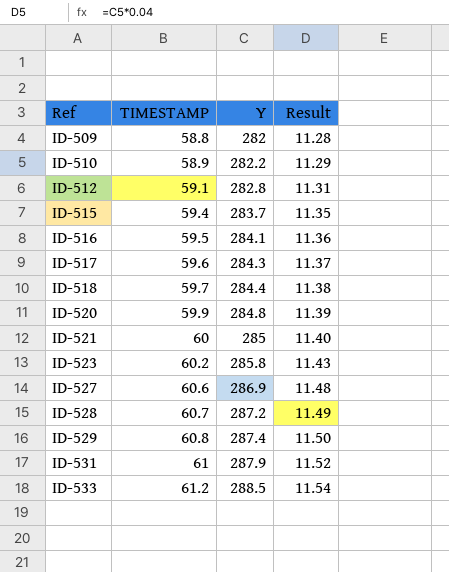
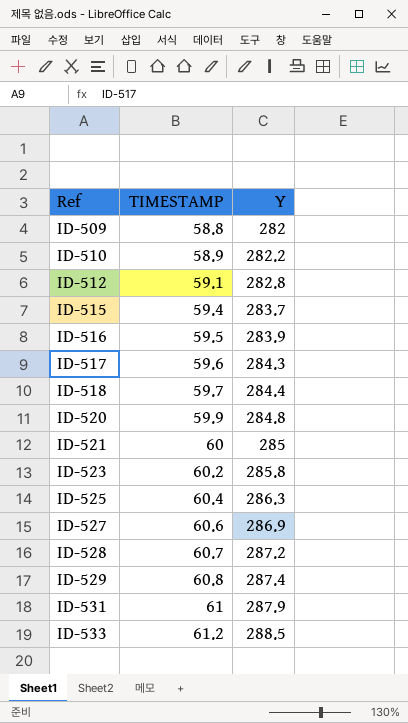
column Result | formula: [Y] * 0.04 -> none
ID-516 | Y: 284.1 -> 283.9
row ID-525: none -> 60.4 | 286.3

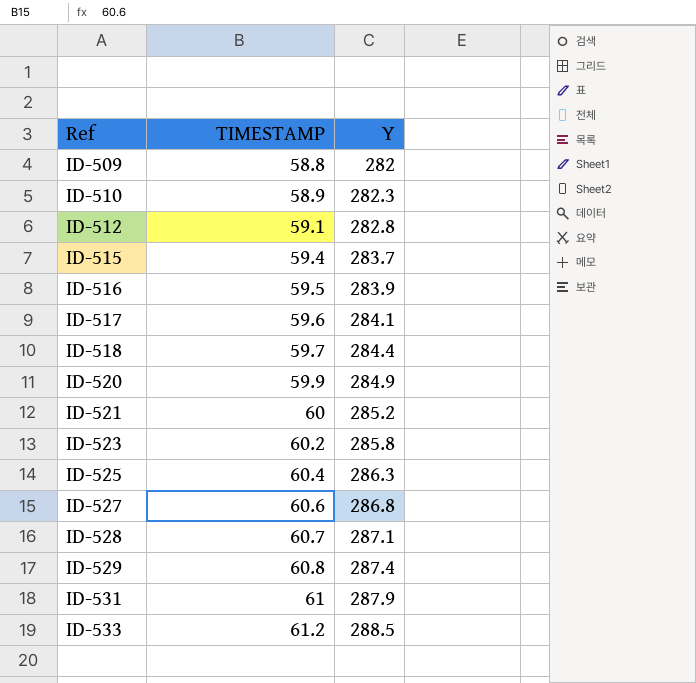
ID-510 | Y: 282.2 -> 282.3
ID-517 | Y: 284.3 -> 284.1
ID-520 | Y: 284.8 -> 284.9
ID-521 | Y: 285 -> 285.2
ID-527 | Y: 286.9 -> 286.8
ID-528 | Y: 287.2 -> 287.1

